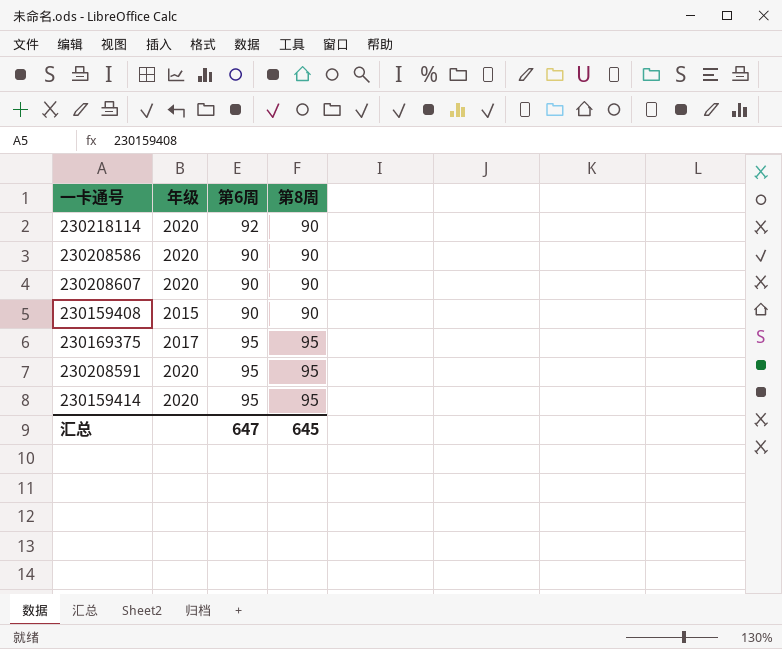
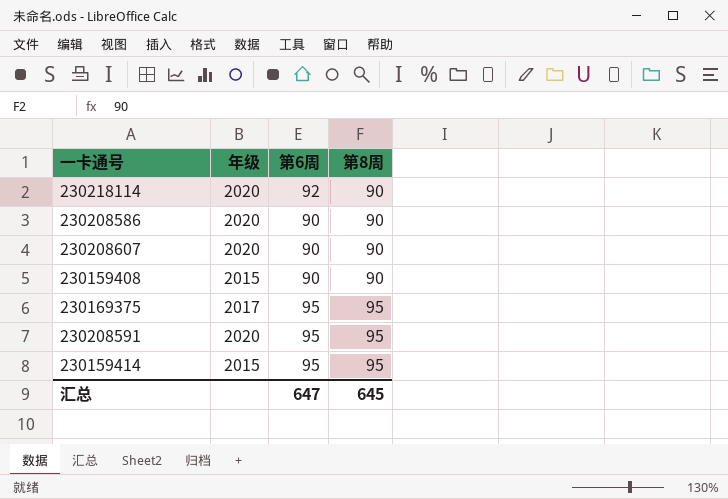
230159414 | 年级: 2020 -> 2015

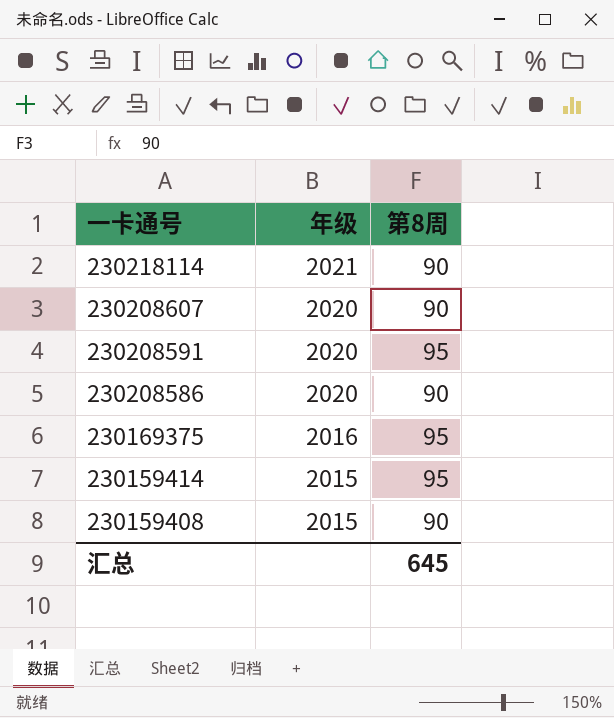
row order: 第8周 ascending -> 一卡通号 descending
column 第6周 | position: 3 -> none
230218114 | 年级: 2020 -> 2021
230169375 | 年级: 2017 -> 2016

